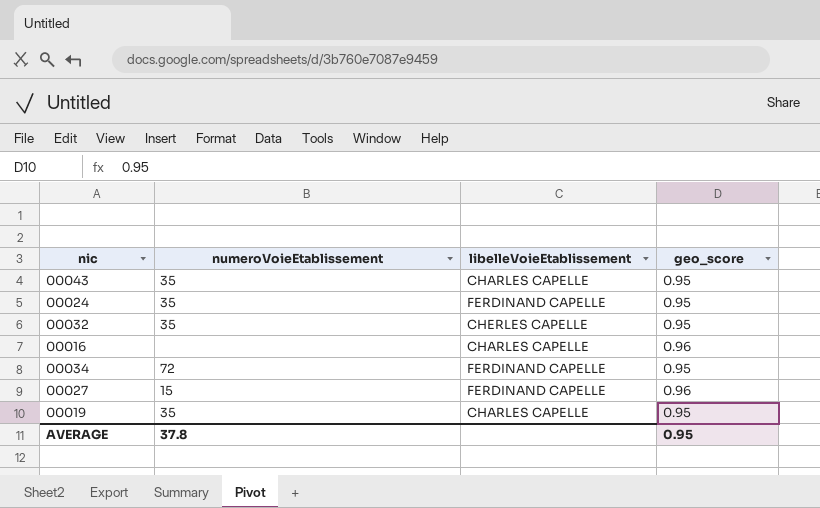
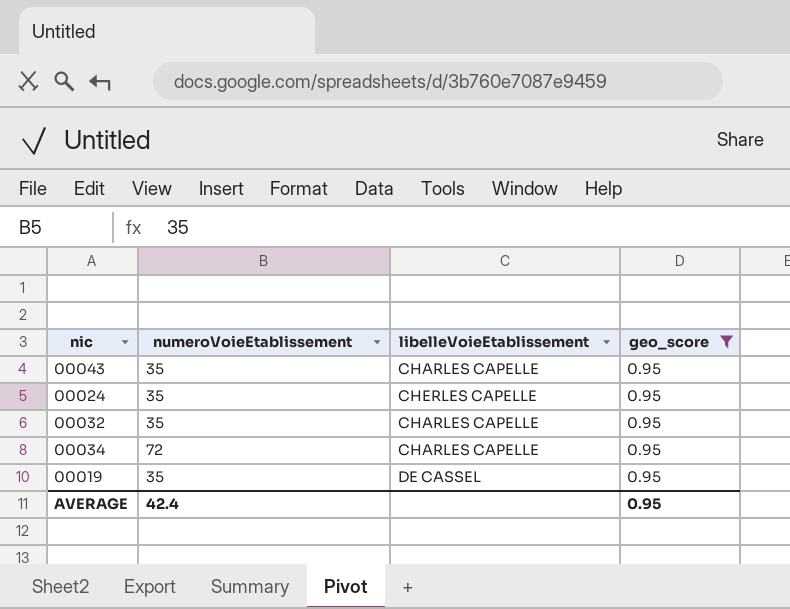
filter: none -> geo_score = 0.95
00024 | libelleVoieEtablissement: FERDINAND CAPELLE -> CHERLES CAPELLE
00032 | libelleVoieEtablissement: CHERLES CAPELLE -> CHARLES CAPELLE
00034 | libelleVoieEtablissement: FERDINAND CAPELLE -> CHARLES CAPELLE
00019 | libelleVoieEtablissement: CHARLES CAPELLE -> DE CASSEL
AVERAGE | numeroVoieEtablissement: 37.8 -> 42.4

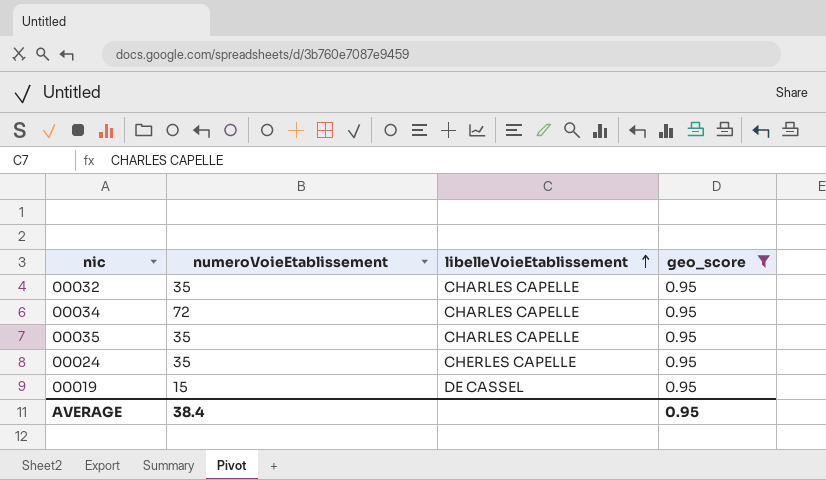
row order: none -> libelleVoieEtablissement ascending
row 00043: 35 | CHARLES CAPELLE | 0.95 -> none
row 00035: none -> 35 | CHARLES CAPELLE | 0.95
00019 | numeroVoieEtablissement: 35 -> 15
AVERAGE | numeroVoieEtablissement: 42.4 -> 38.4

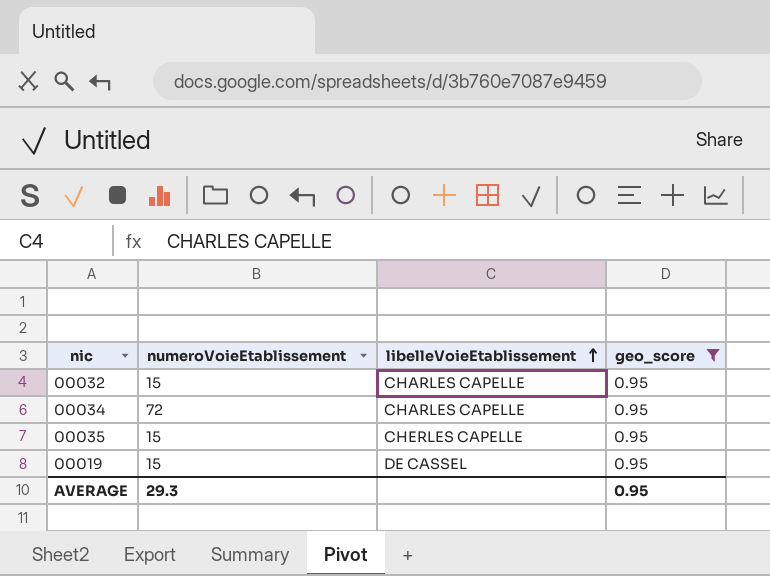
row 00024: 35 | CHERLES CAPELLE | 0.95 -> none
00032 | numeroVoieEtablissement: 35 -> 15
00035 | numeroVoieEtablissement: 35 -> 15
00035 | libelleVoieEtablissement: CHARLES CAPELLE -> CHERLES CAPELLE
AVERAGE | numeroVoieEtablissement: 38.4 -> 29.3

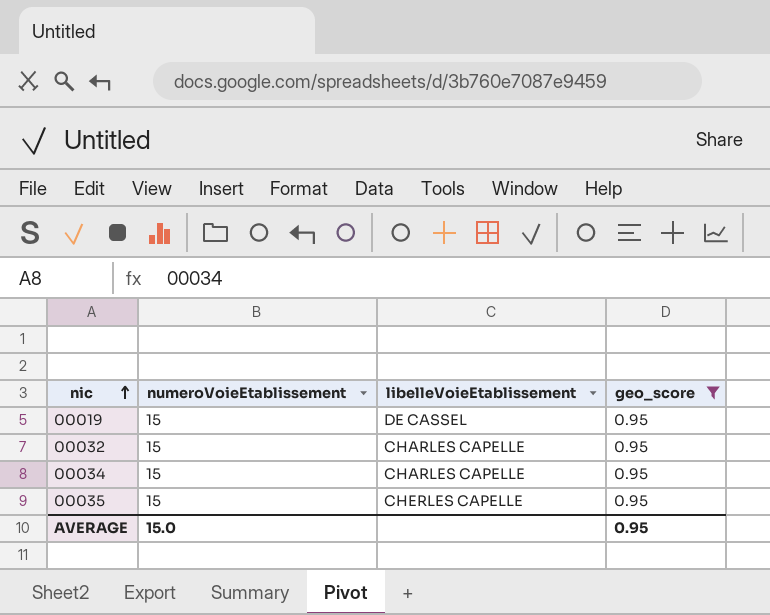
row order: libelleVoieEtablissement ascending -> nic ascending
00034 | numeroVoieEtablissement: 72 -> 15
AVERAGE | numeroVoieEtablissement: 29.3 -> 15.0

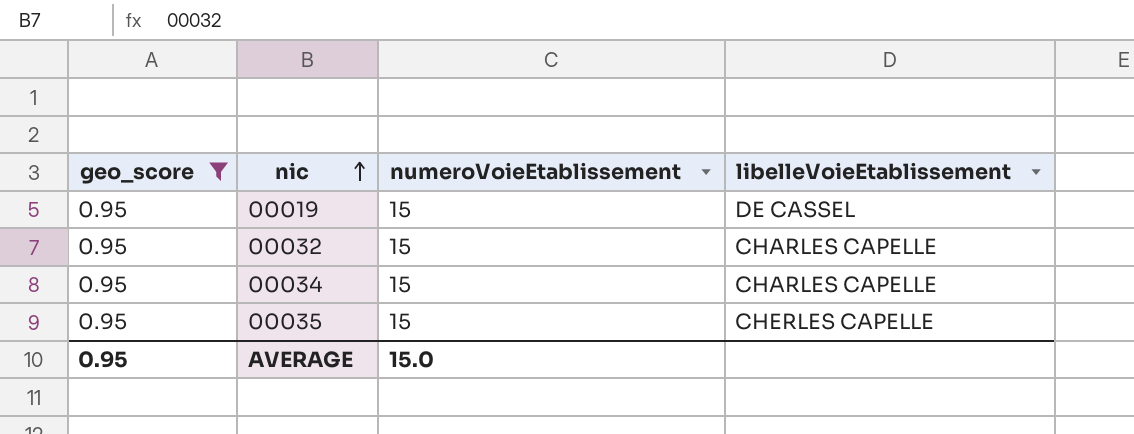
column geo_score | position: 4 -> 1

